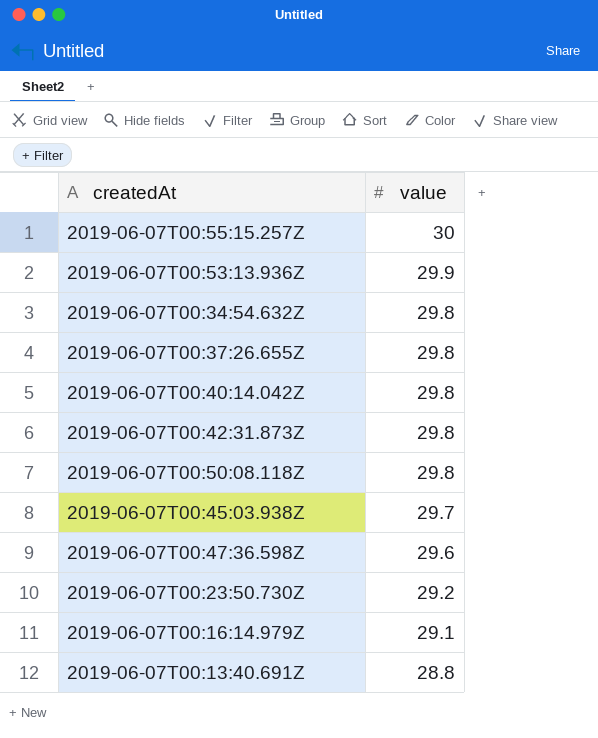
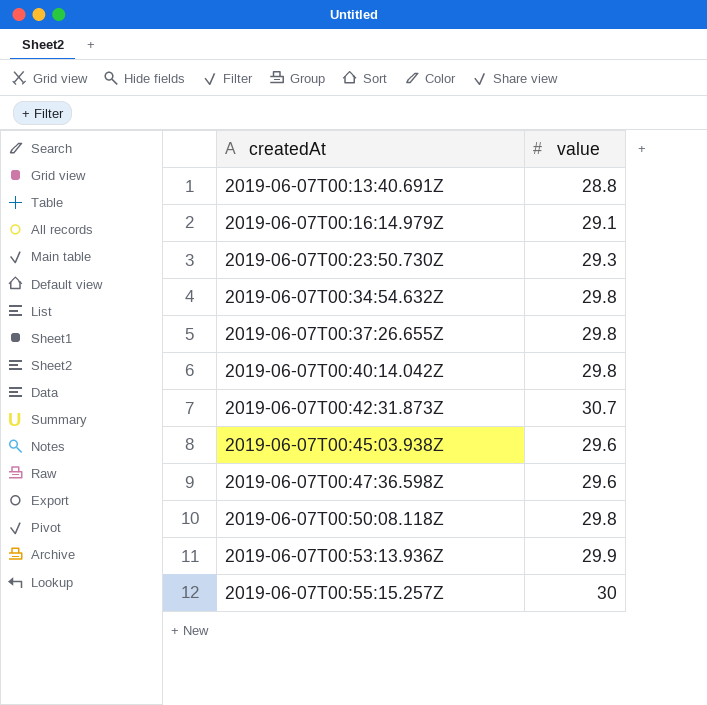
row order: value descending -> createdAt ascending
2019-06-07T00:23:50.730Z | value: 29.2 -> 29.3
2019-06-07T00:42:31.873Z | value: 29.8 -> 30.7
2019-06-07T00:45:03.938Z | value: 29.7 -> 29.6

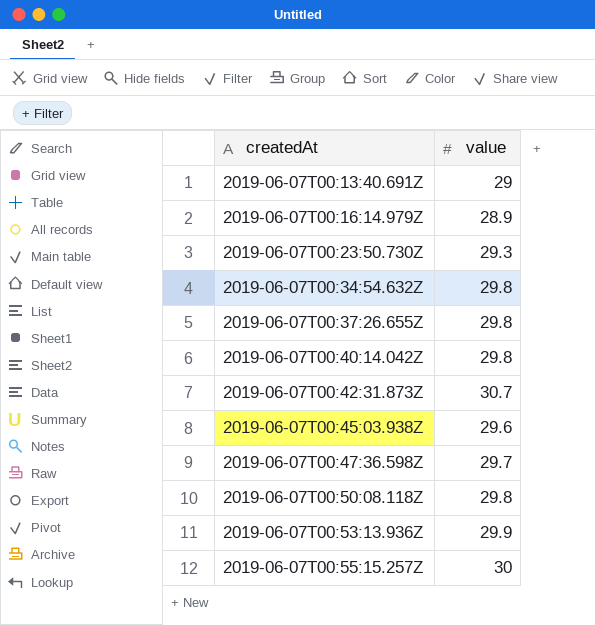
2019-06-07T00:13:40.691Z | value: 28.8 -> 29
2019-06-07T00:16:14.979Z | value: 29.1 -> 28.9
2019-06-07T00:47:36.598Z | value: 29.6 -> 29.7

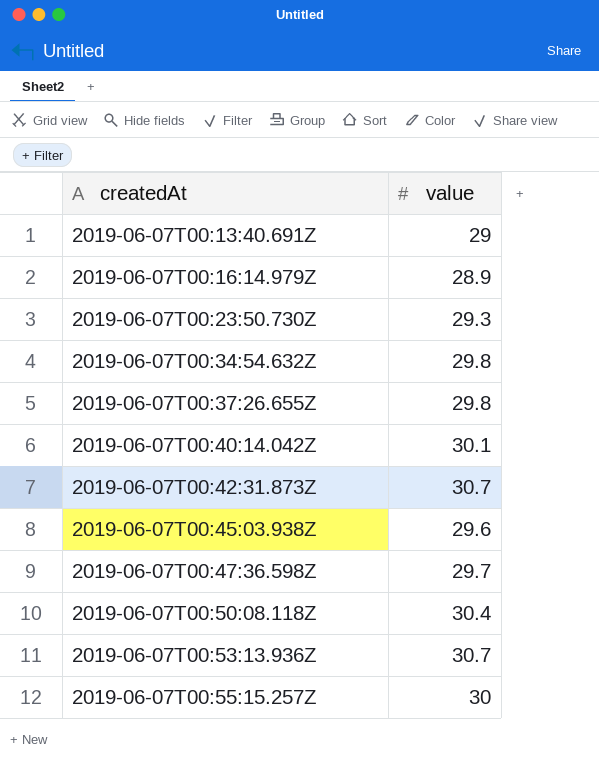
2019-06-07T00:40:14.042Z | value: 29.8 -> 30.1
2019-06-07T00:50:08.118Z | value: 29.8 -> 30.4
2019-06-07T00:53:13.936Z | value: 29.9 -> 30.7

